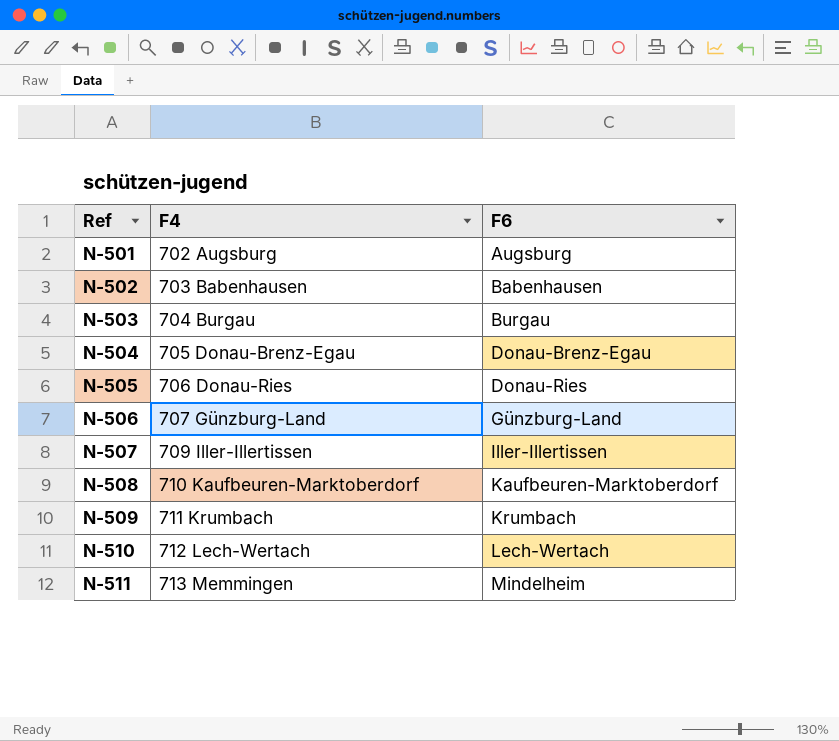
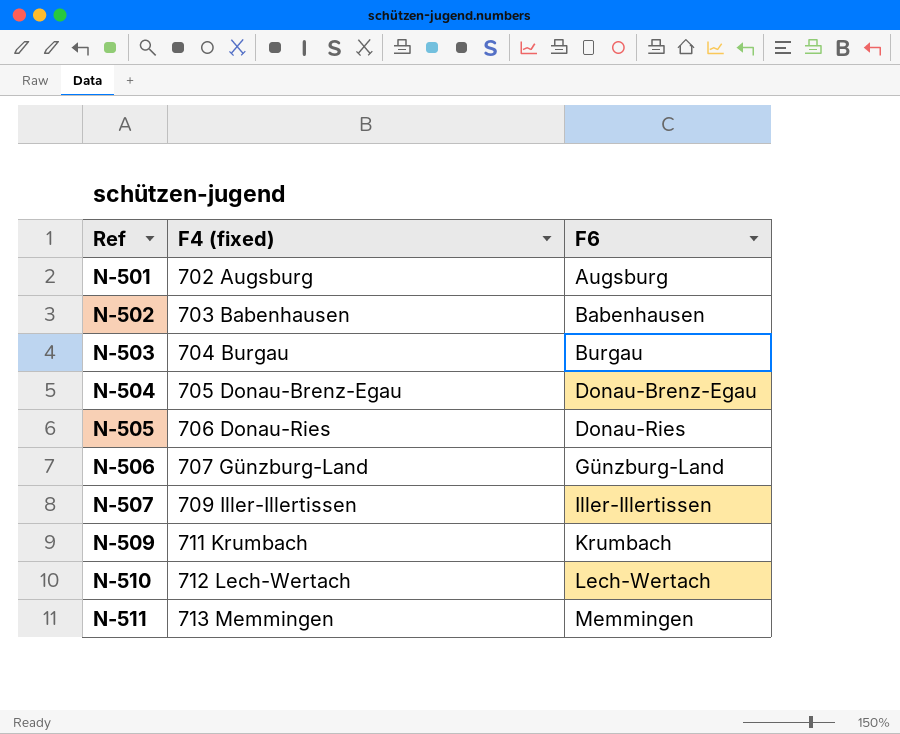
column name: F4 -> F4 (fixed)
row N-508: 710 Kaufbeuren-Marktoberdorf | Kaufbeuren-Marktoberdorf -> none
N-511 | F6: Mindelheim -> Memmingen

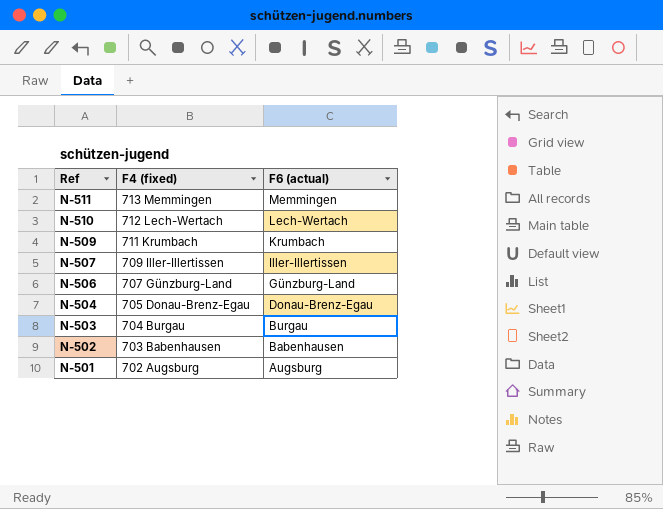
row order: Ref ascending -> Ref descending
column name: F6 -> F6 (actual)
row N-505: 706 Donau-Ries | Donau-Ries -> none

